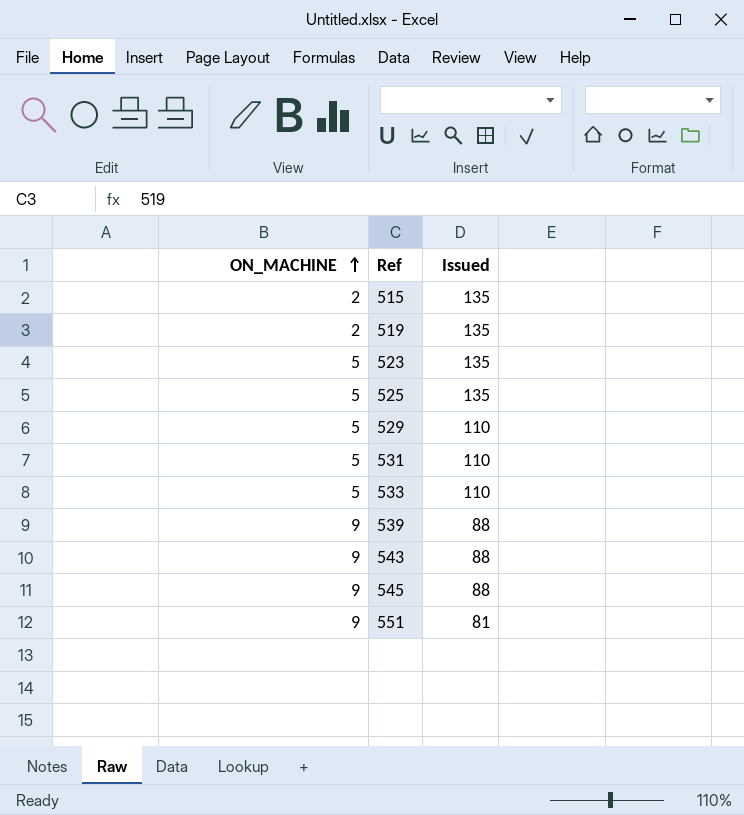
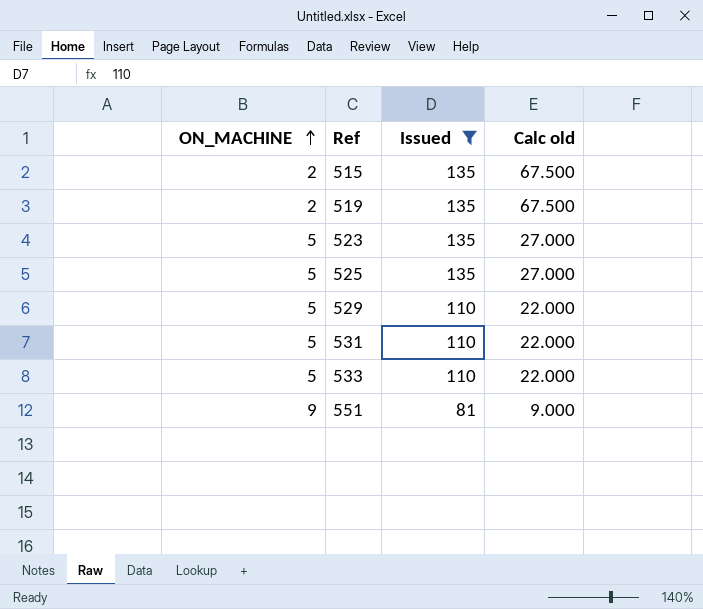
filter: none -> Issued != 88
column Calc old | formula: none -> [Issued] / [ON_MACHINE]

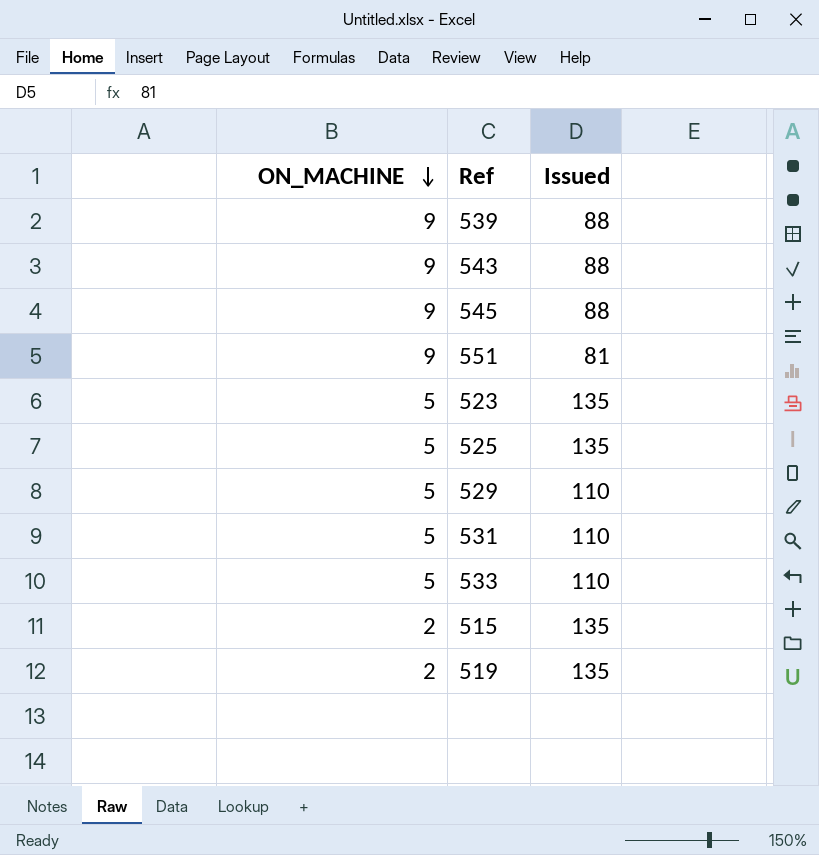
filter: Issued != 88 -> none
row order: ON_MACHINE ascending -> ON_MACHINE descending
column Calc old | formula: [Issued] / [ON_MACHINE] -> none

